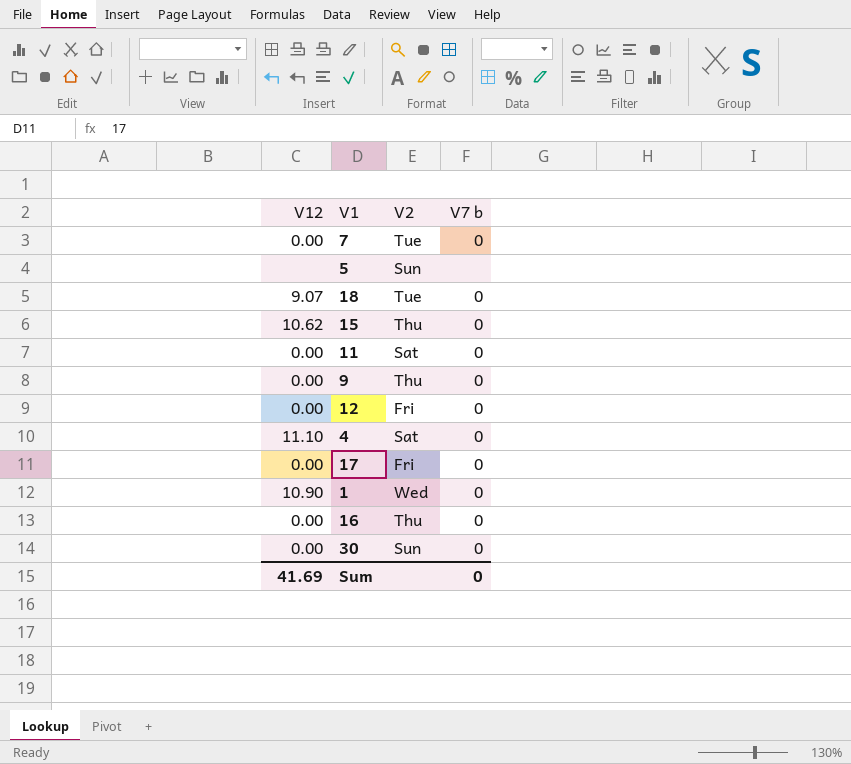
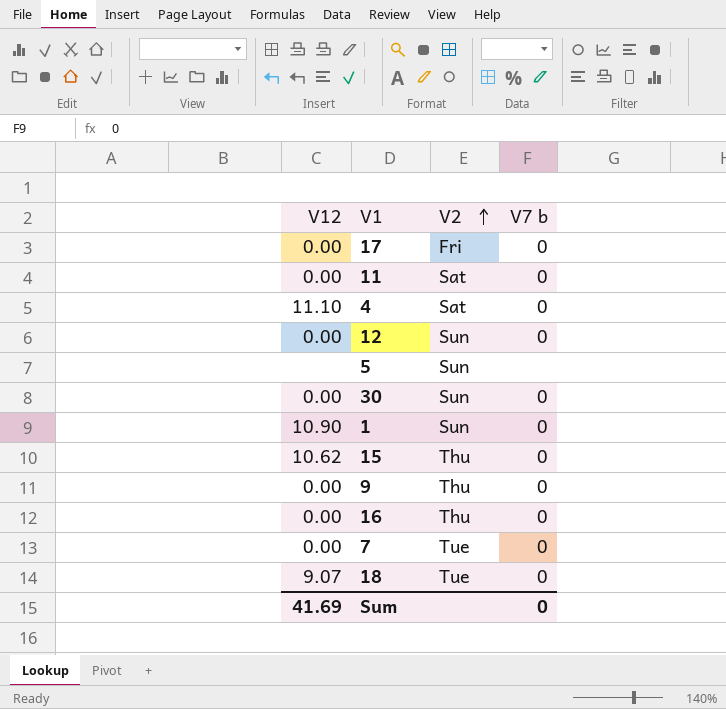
row order: none -> V2 ascending
12 | V2: Fri -> Sun
1 | V2: Wed -> Sun

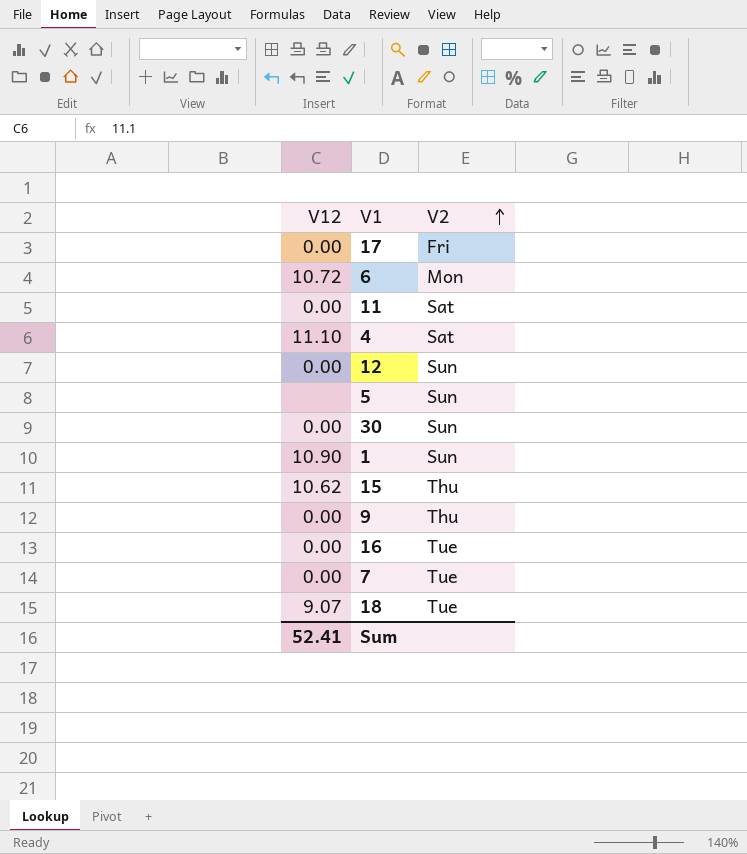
column V7 b | position: 4 -> none
row 6: none -> 10.72 | Mon
16 | V2: Thu -> Tue
Sum | V12: 41.69 -> 52.41

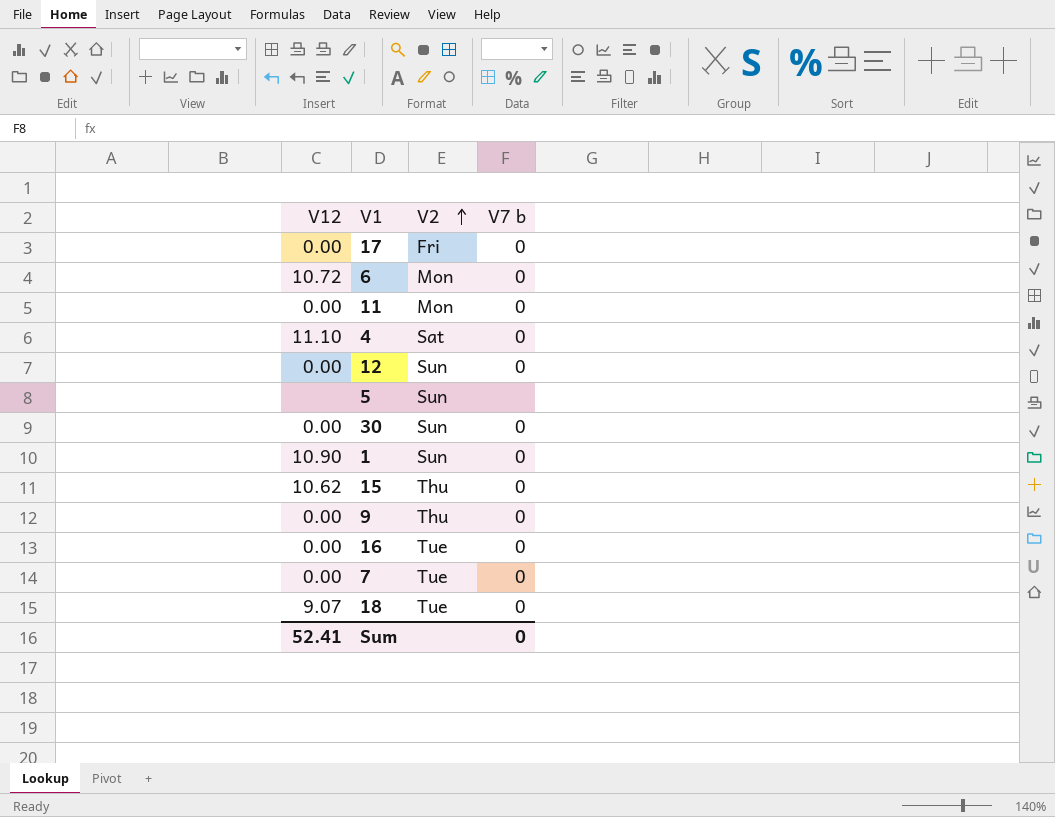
column V7 b | position: none -> 4
11 | V2: Sat -> Mon

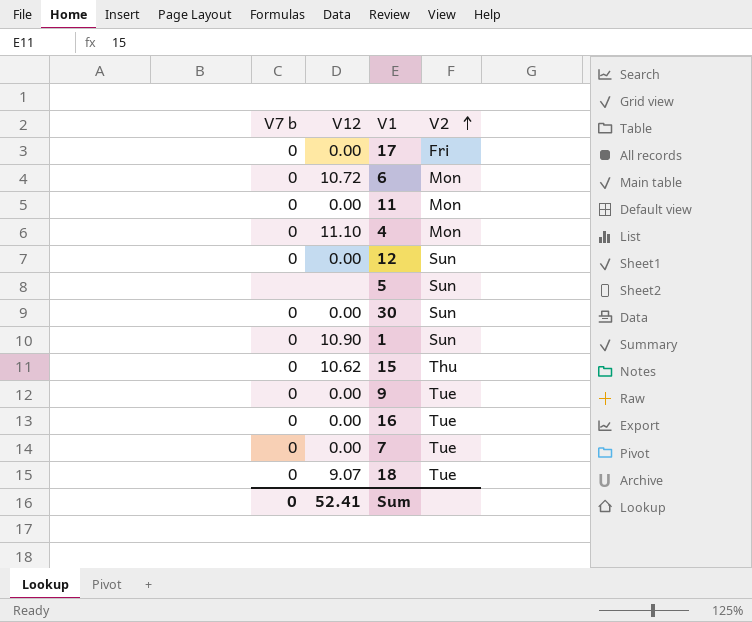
column V7 b | position: 4 -> 1
4 | V2: Sat -> Mon
9 | V2: Thu -> Tue

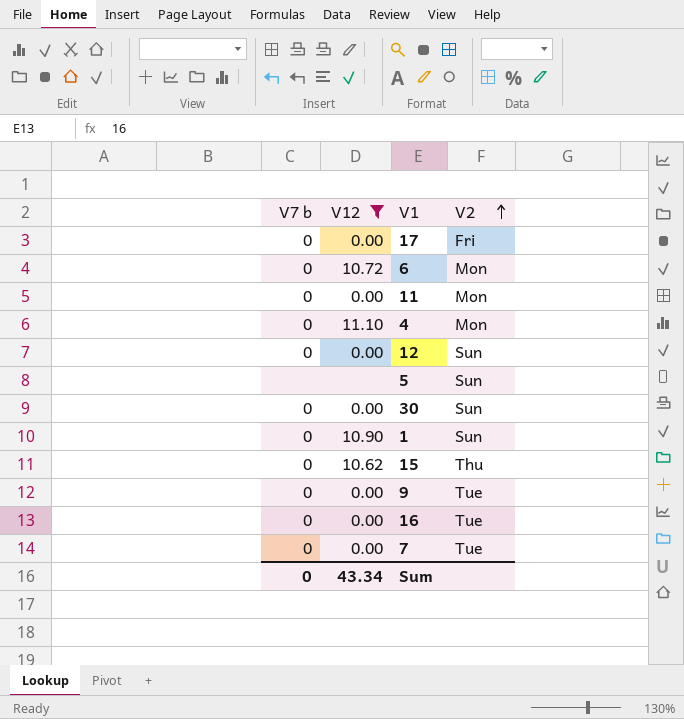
filter: none -> V12 != 9.07
Sum | V12: 52.41 -> 43.34

